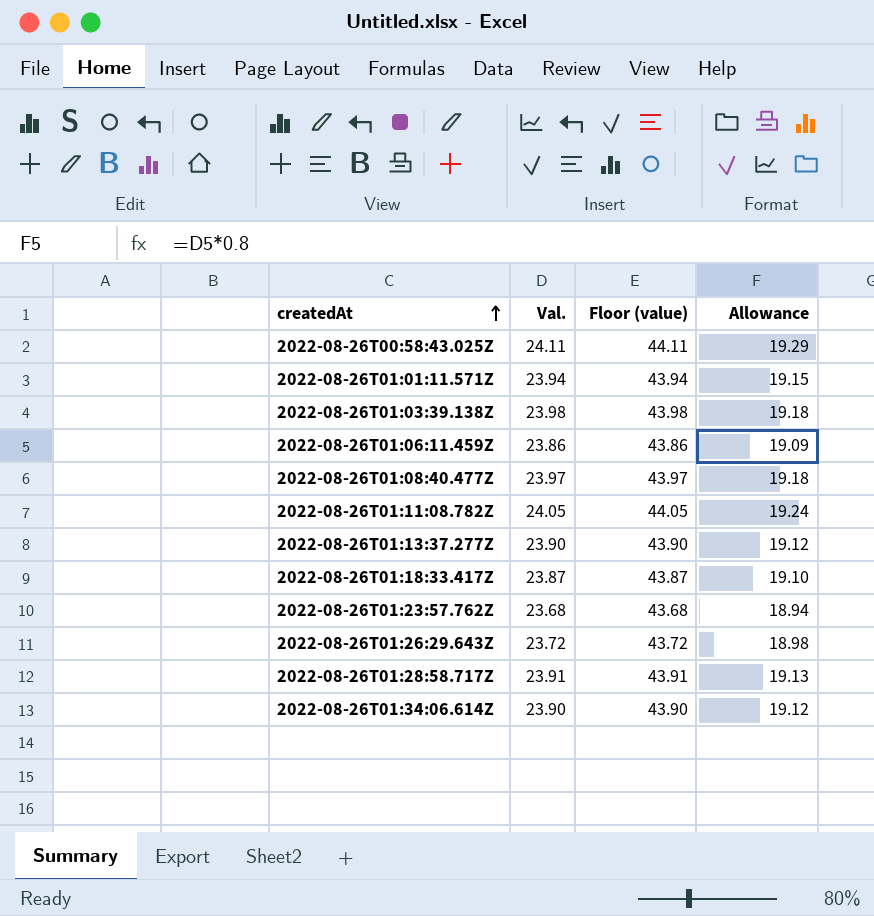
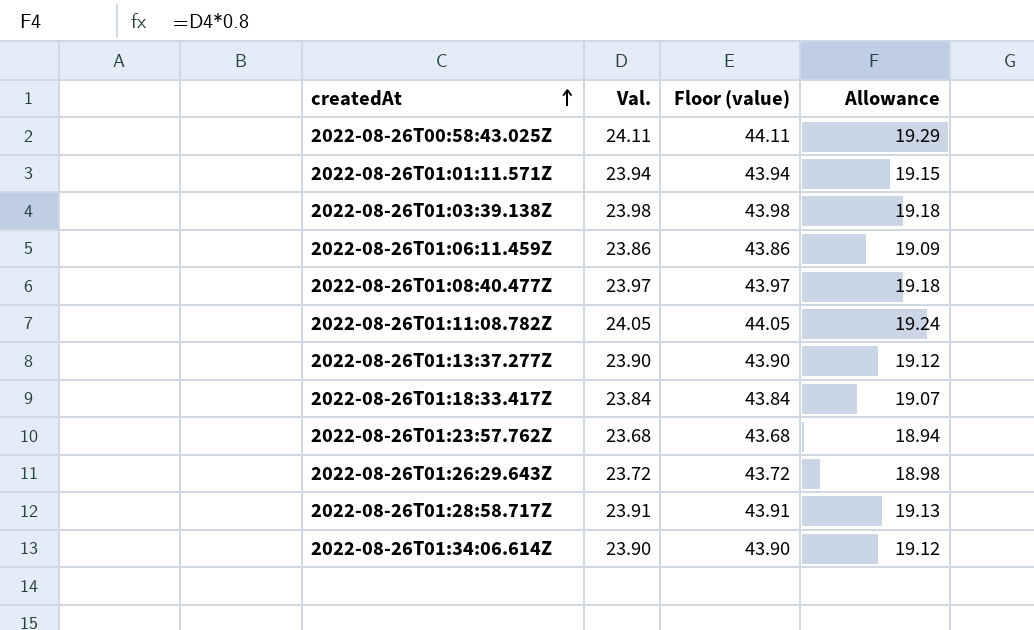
2022-08-26T01:18:33.417Z | Val.: 23.87 -> 23.84
2022-08-26T01:18:33.417Z | Floor (value): 43.87 -> 43.84
2022-08-26T01:18:33.417Z | Allowance: 19.10 -> 19.07

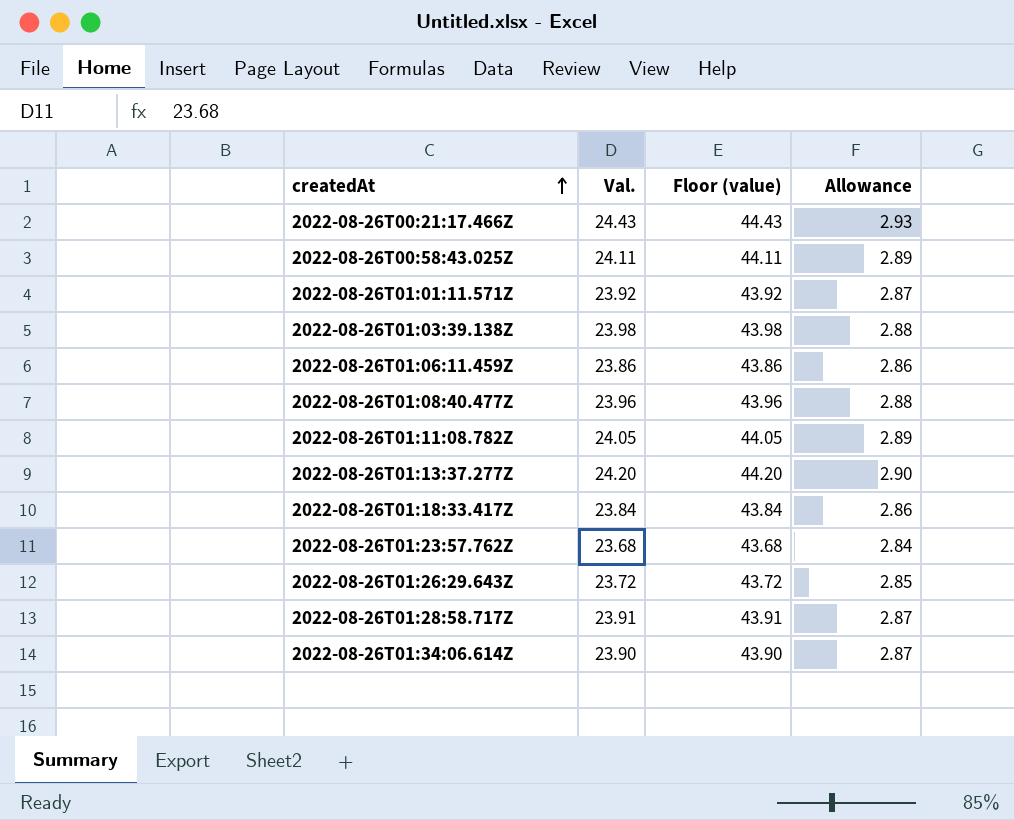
column Allowance | formula: [Val.] * 0.8 -> [Val.] * 0.12
row 2022-08-26T00:21:17.466Z: none -> 24.43 | 44.43 | 2.93
2022-08-26T01:01:11.571Z | Val.: 23.94 -> 23.92
2022-08-26T01:01:11.571Z | Floor (value): 43.94 -> 43.92
2022-08-26T01:08:40.477Z | Val.: 23.97 -> 23.96
2022-08-26T01:08:40.477Z | Floor (value): 43.97 -> 43.96
2022-08-26T01:13:37.277Z | Val.: 23.90 -> 24.20
2022-08-26T01:13:37.277Z | Floor (value): 43.90 -> 44.20

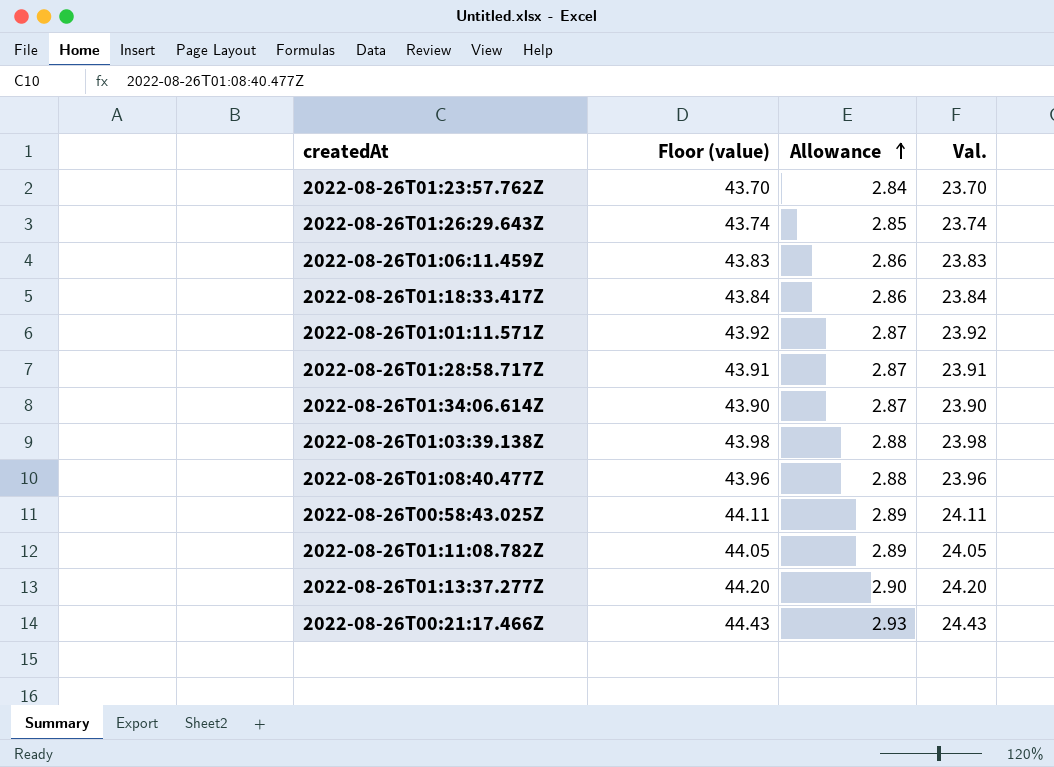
row order: createdAt ascending -> Allowance ascending
column Val. | position: 2 -> 4
2022-08-26T01:23:57.762Z | Floor (value): 43.68 -> 43.70
2022-08-26T01:23:57.762Z | Val.: 23.68 -> 23.70
2022-08-26T01:26:29.643Z | Floor (value): 43.72 -> 43.74
2022-08-26T01:26:29.643Z | Val.: 23.72 -> 23.74
2022-08-26T01:06:11.459Z | Floor (value): 43.86 -> 43.83
2022-08-26T01:06:11.459Z | Val.: 23.86 -> 23.83

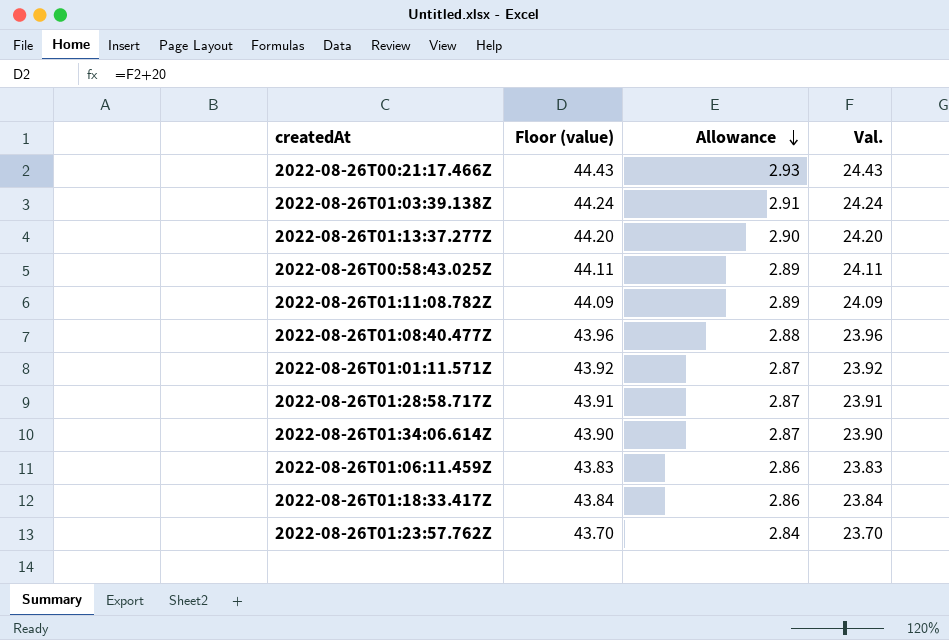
row order: Allowance ascending -> Allowance descending
row 2022-08-26T01:26:29.643Z: 43.74 | 2.85 | 23.74 -> none
2022-08-26T01:03:39.138Z | Floor (value): 43.98 -> 44.24
2022-08-26T01:03:39.138Z | Allowance: 2.88 -> 2.91
2022-08-26T01:03:39.138Z | Val.: 23.98 -> 24.24
2022-08-26T01:11:08.782Z | Floor (value): 44.05 -> 44.09
2022-08-26T01:11:08.782Z | Val.: 24.05 -> 24.09

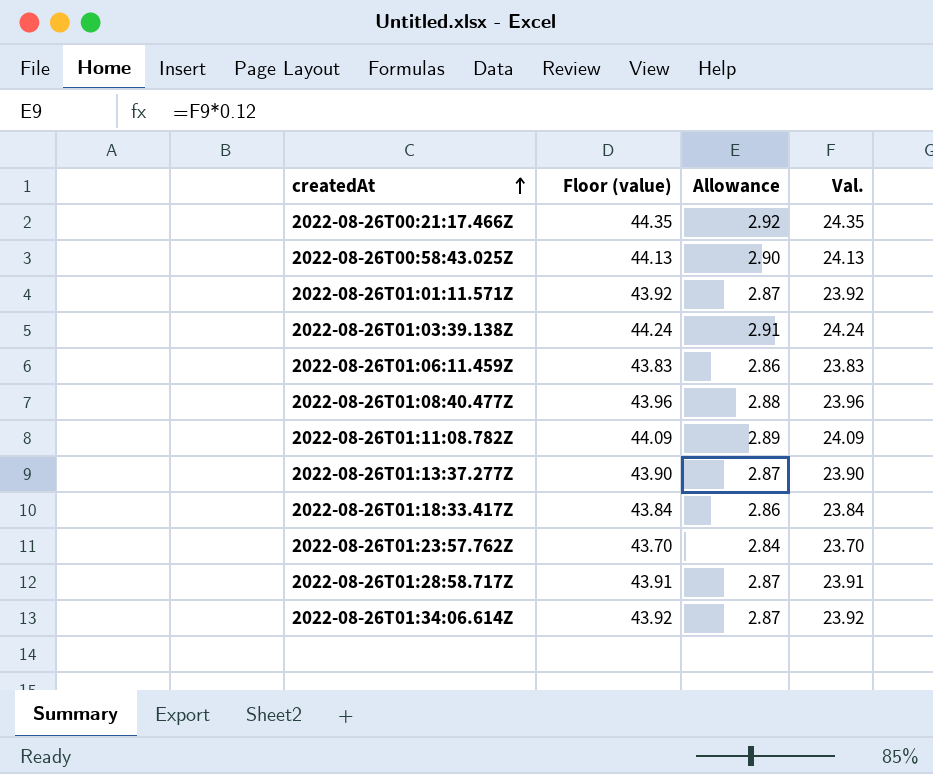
row order: Allowance descending -> createdAt ascending
2022-08-26T00:21:17.466Z | Floor (value): 44.43 -> 44.35
2022-08-26T00:21:17.466Z | Allowance: 2.93 -> 2.92
2022-08-26T00:21:17.466Z | Val.: 24.43 -> 24.35
2022-08-26T00:58:43.025Z | Floor (value): 44.11 -> 44.13
2022-08-26T00:58:43.025Z | Allowance: 2.89 -> 2.90
2022-08-26T00:58:43.025Z | Val.: 24.11 -> 24.13
2022-08-26T01:13:37.277Z | Floor (value): 44.20 -> 43.90
2022-08-26T01:13:37.277Z | Allowance: 2.90 -> 2.87
2022-08-26T01:13:37.277Z | Val.: 24.20 -> 23.90
2022-08-26T01:34:06.614Z | Floor (value): 43.90 -> 43.92
2022-08-26T01:34:06.614Z | Val.: 23.90 -> 23.92

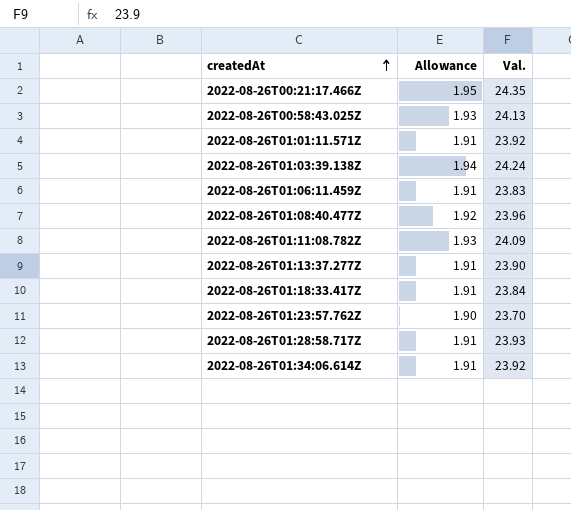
column Floor (value) | formula: [Val.] + 20 -> none
column Allowance | formula: [Val.] * 0.12 -> [Val.] * 0.08
2022-08-26T01:28:58.717Z | Val.: 23.91 -> 23.93

